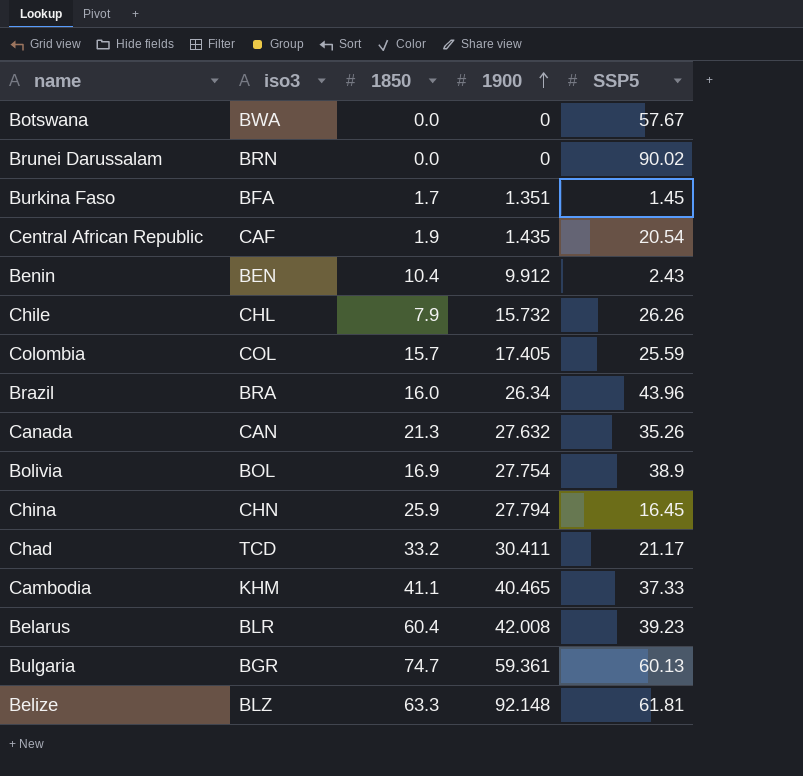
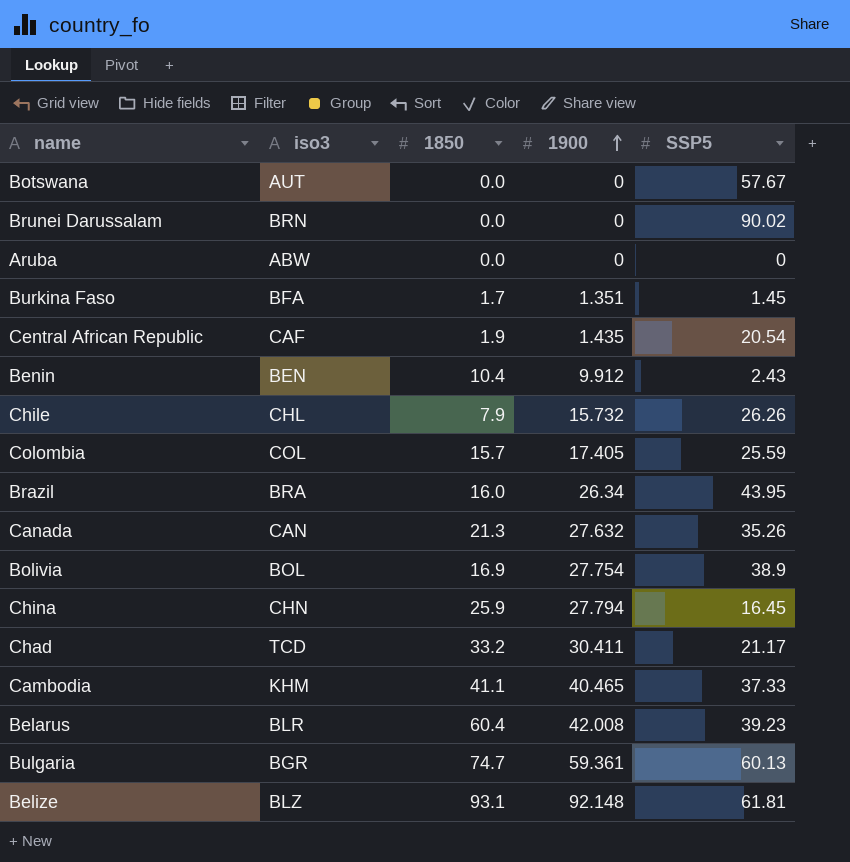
Botswana | iso3: BWA -> AUT
row Aruba: none -> ABW | 0.0 | 0 | 0
Brazil | SSP5: 43.96 -> 43.95
Belize | 1850: 63.3 -> 93.1

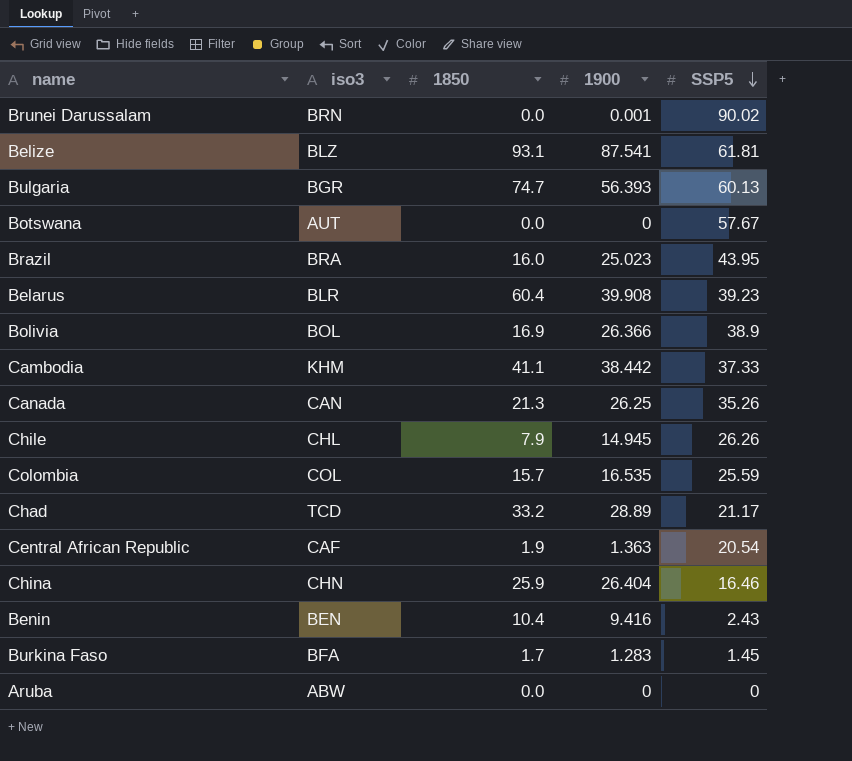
row order: 1900 ascending -> SSP5 descending
Brunei Darussalam | 1900: 0 -> 0.001
Belize | 1900: 92.148 -> 87.541
Bulgaria | 1900: 59.361 -> 56.393
Brazil | 1900: 26.34 -> 25.023
Belarus | 1900: 42.008 -> 39.908
Bolivia | 1900: 27.754 -> 26.366
Cambodia | 1900: 40.465 -> 38.442
Canada | 1900: 27.632 -> 26.25
Chile | 1900: 15.732 -> 14.945
Colombia | 1900: 17.405 -> 16.535
Chad | 1900: 30.411 -> 28.89
Central African Republic | 1900: 1.435 -> 1.363
China | 1900: 27.794 -> 26.404
China | SSP5: 16.45 -> 16.46
Benin | 1900: 9.912 -> 9.416
Burkina Faso | 1900: 1.351 -> 1.283

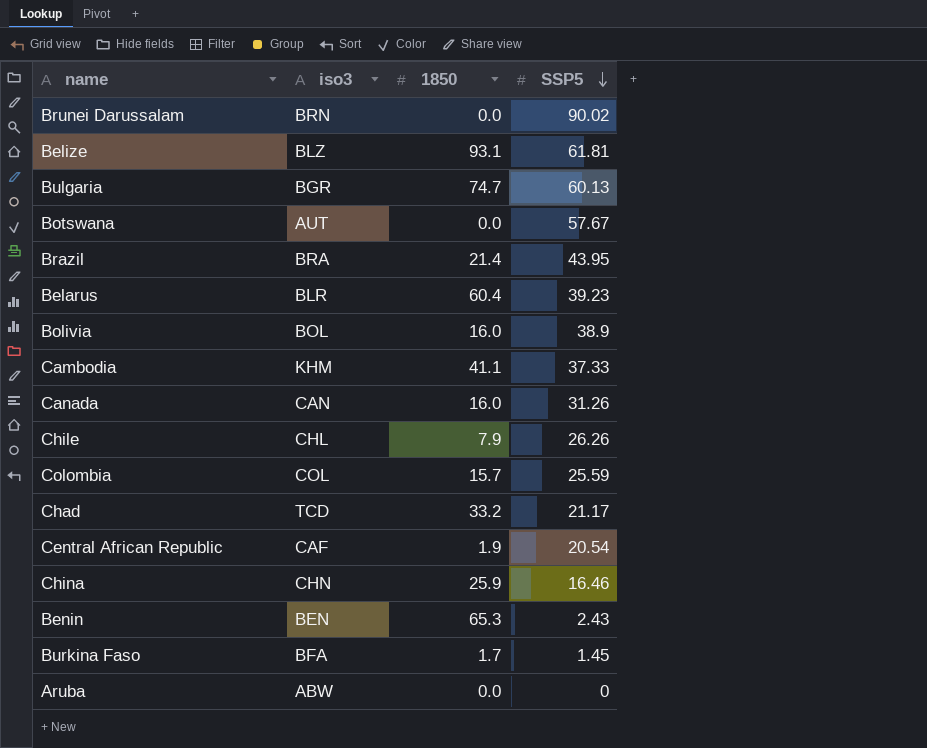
column 1900 | position: 4 -> none
Brazil | 1850: 16.0 -> 21.4
Bolivia | 1850: 16.9 -> 16.0
Canada | 1850: 21.3 -> 16.0
Canada | SSP5: 35.26 -> 31.26
Benin | 1850: 10.4 -> 65.3

